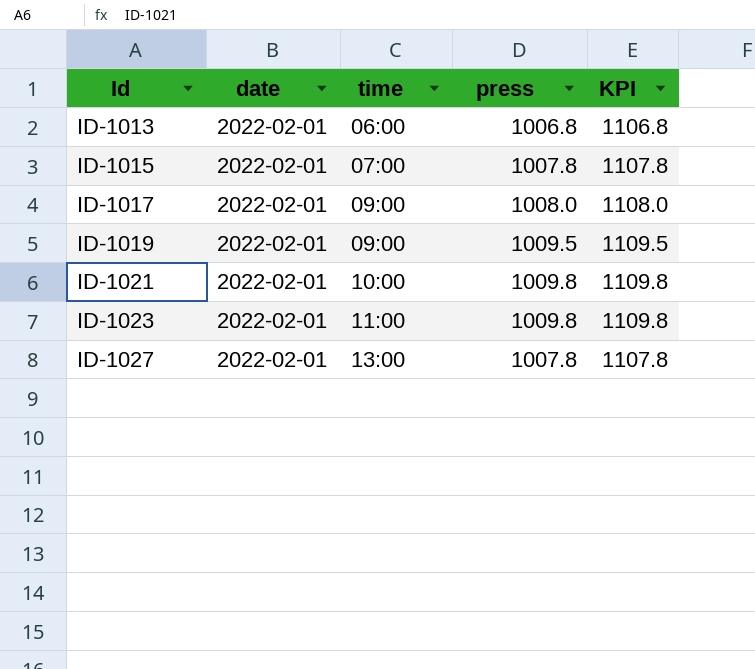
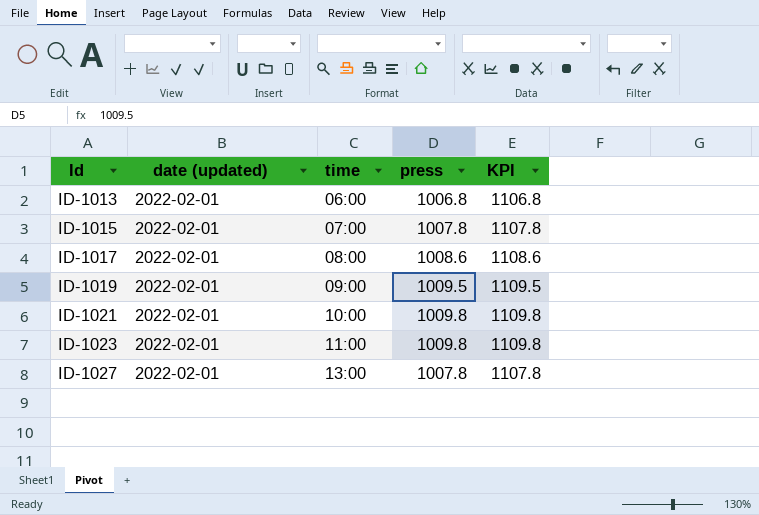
column name: date -> date (updated)
ID-1017 | time: 09:00 -> 08:00
ID-1017 | press: 1008.0 -> 1008.6
ID-1017 | KPI: 1108.0 -> 1108.6

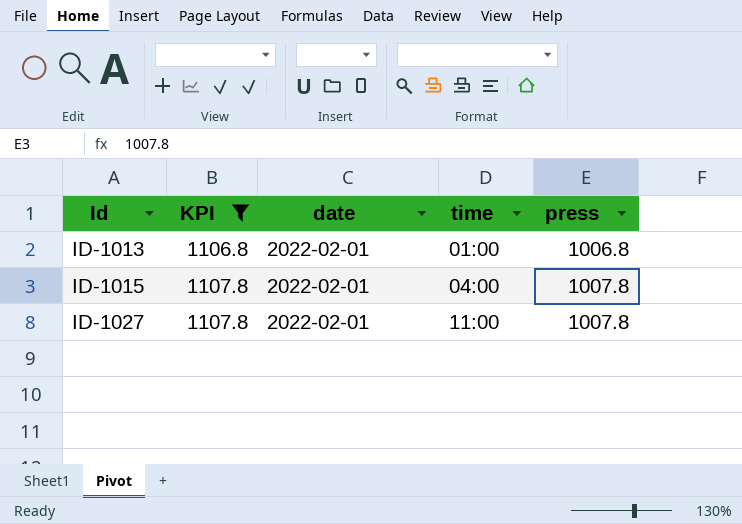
filter: none -> KPI <= 1107.8
column KPI | position: 5 -> 2
column name: date (updated) -> date
ID-1013 | time: 06:00 -> 01:00
ID-1015 | time: 07:00 -> 04:00
ID-1027 | time: 13:00 -> 11:00

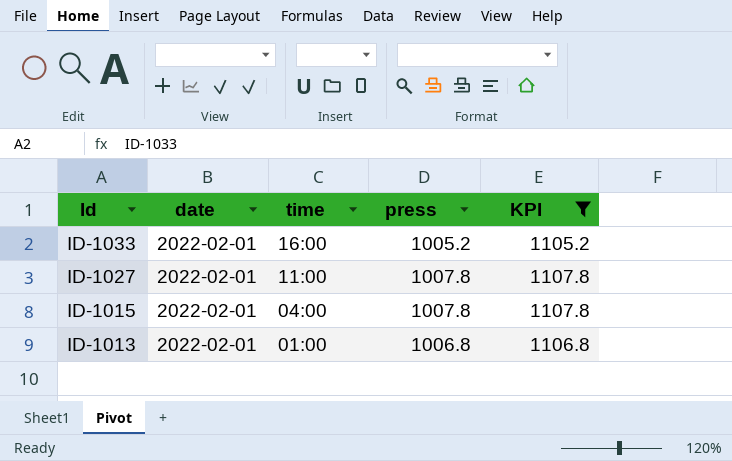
row order: Id ascending -> Id descending
column KPI | position: 2 -> 5
row ID-1033: none -> 2022-02-01 | 16:00 | 1005.2 | 1105.2

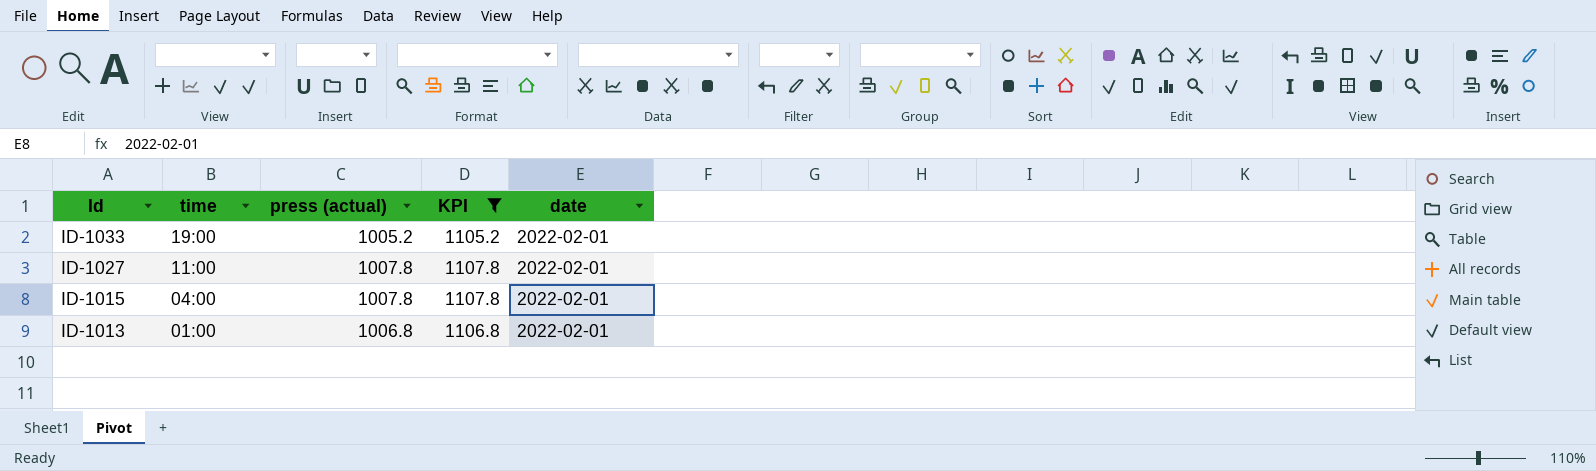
column name: press -> press (actual)
column date | position: 2 -> 5
ID-1033 | time: 16:00 -> 19:00

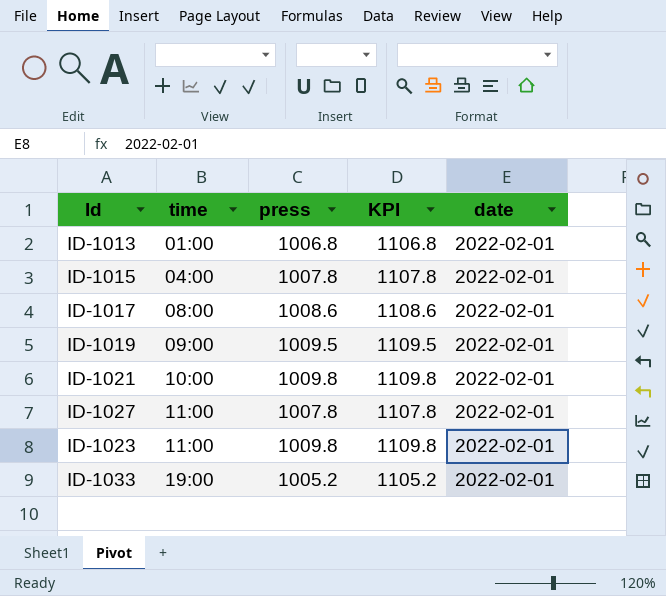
filter: KPI <= 1107.8 -> none
row order: Id descending -> time ascending
column name: press (actual) -> press

